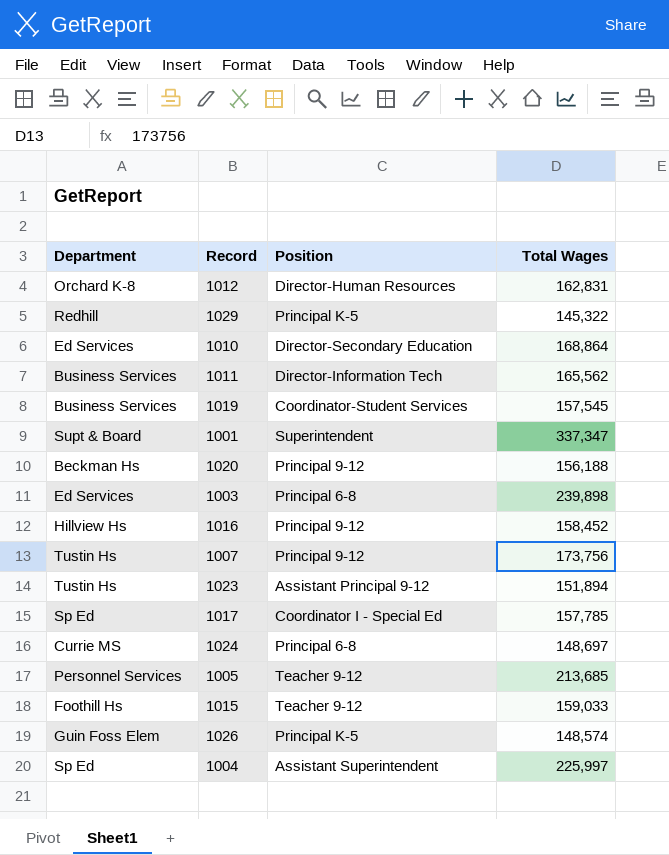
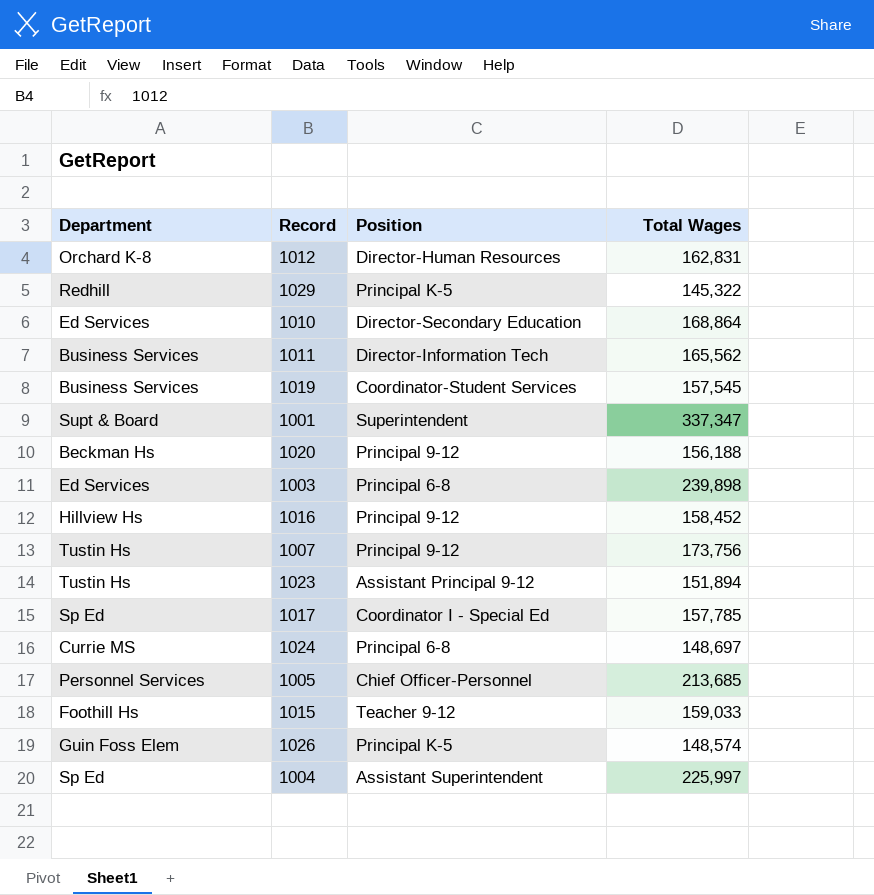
1005 | Position: Teacher 9-12 -> Chief Officer-Personnel

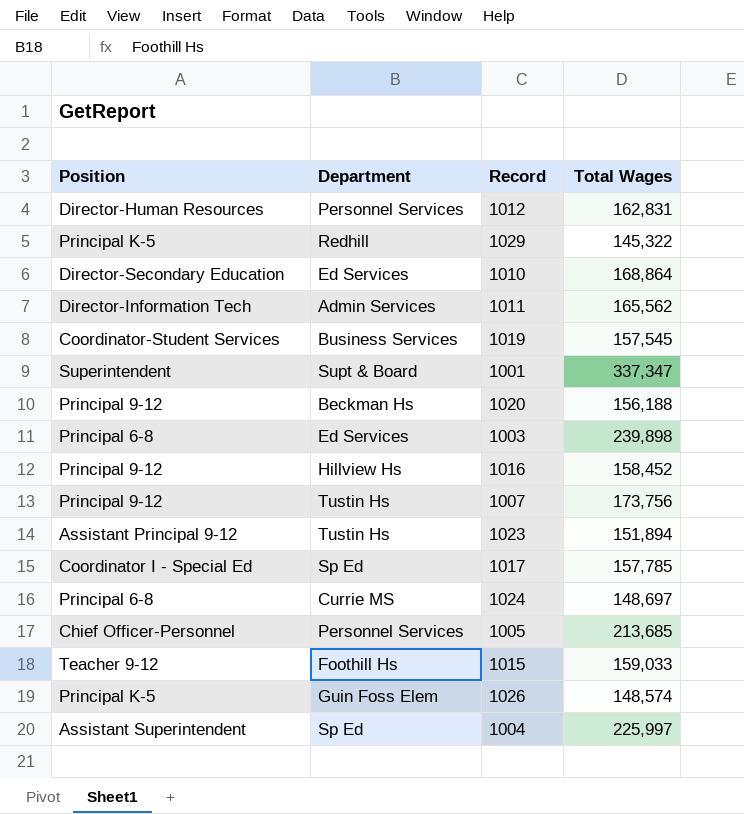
column Position | position: 3 -> 1
1012 | Department: Orchard K-8 -> Personnel Services
1011 | Department: Business Services -> Admin Services

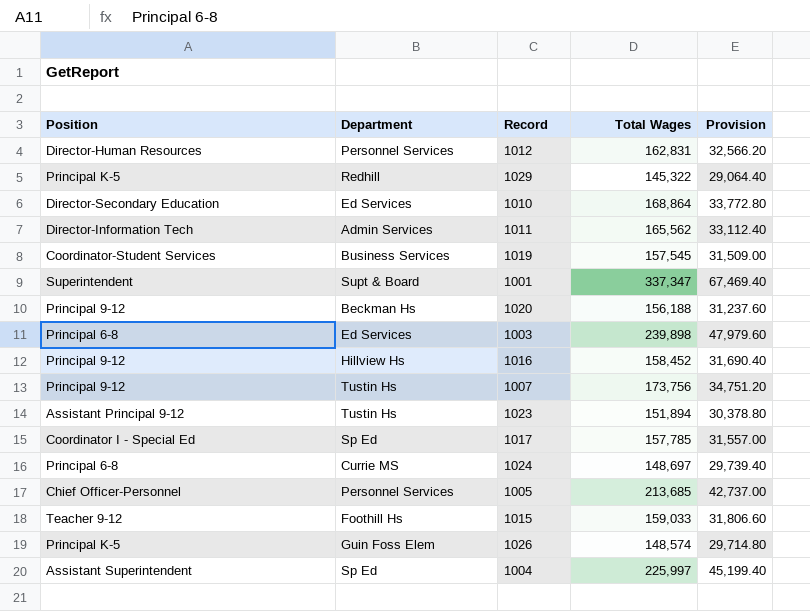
column Provision | formula: none -> [Total Wages] * 0.2

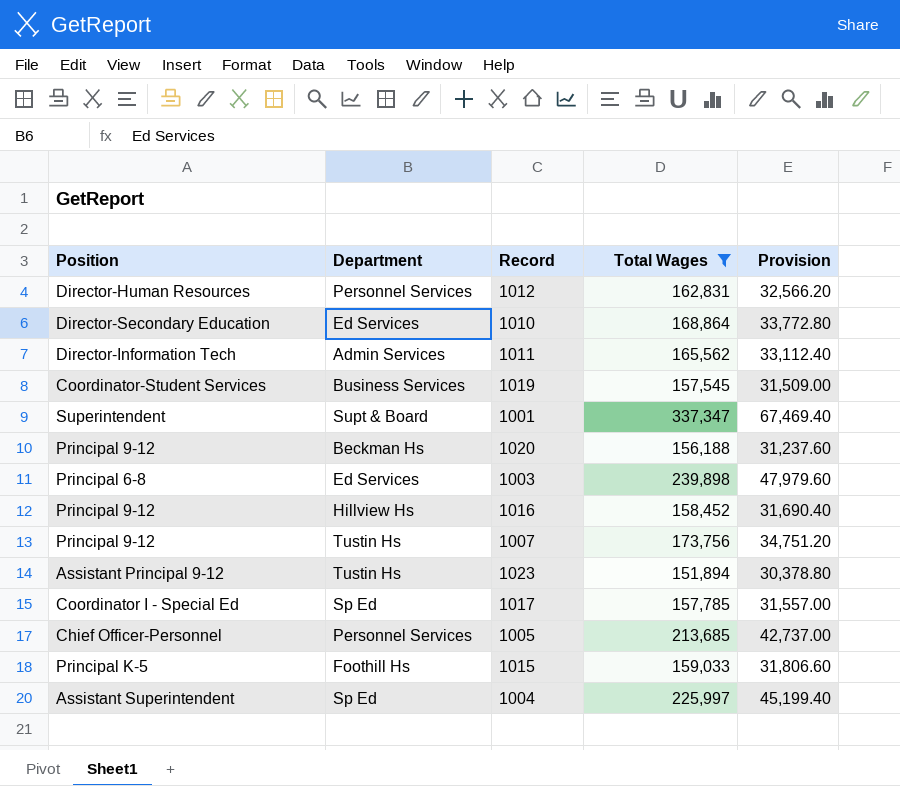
filter: none -> Total Wages >= 151,894
1015 | Position: Teacher 9-12 -> Principal K-5

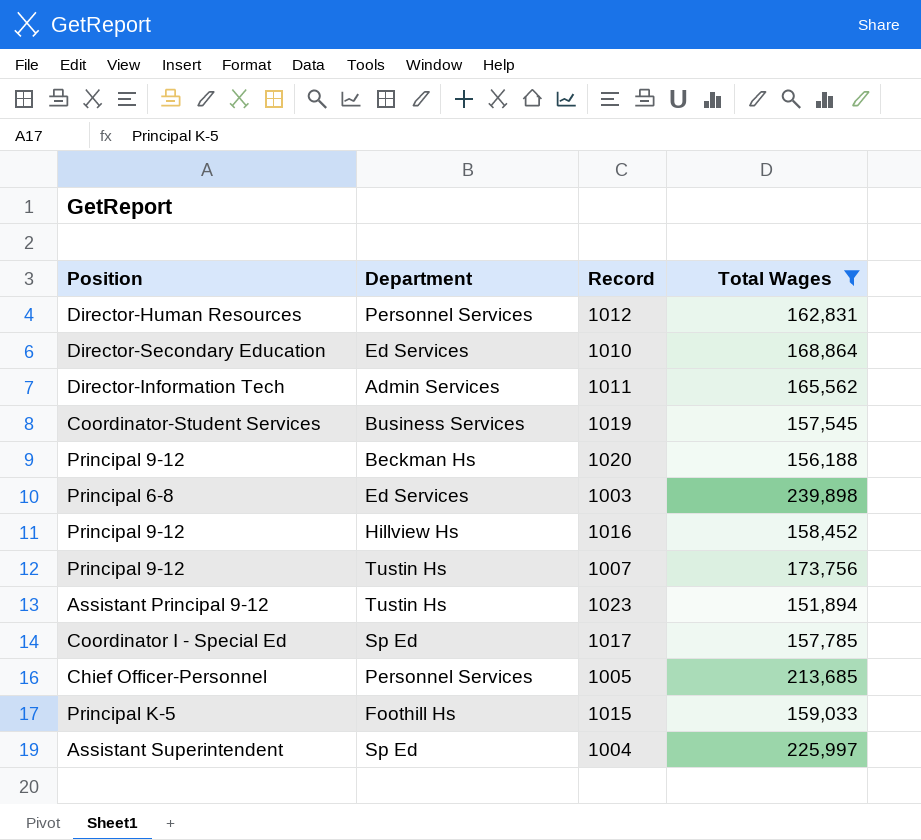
column Provision | formula: [Total Wages] * 0.2 -> none
row 1001: Superintendent | Supt & Board | 337,347 | 67,469.40 -> none

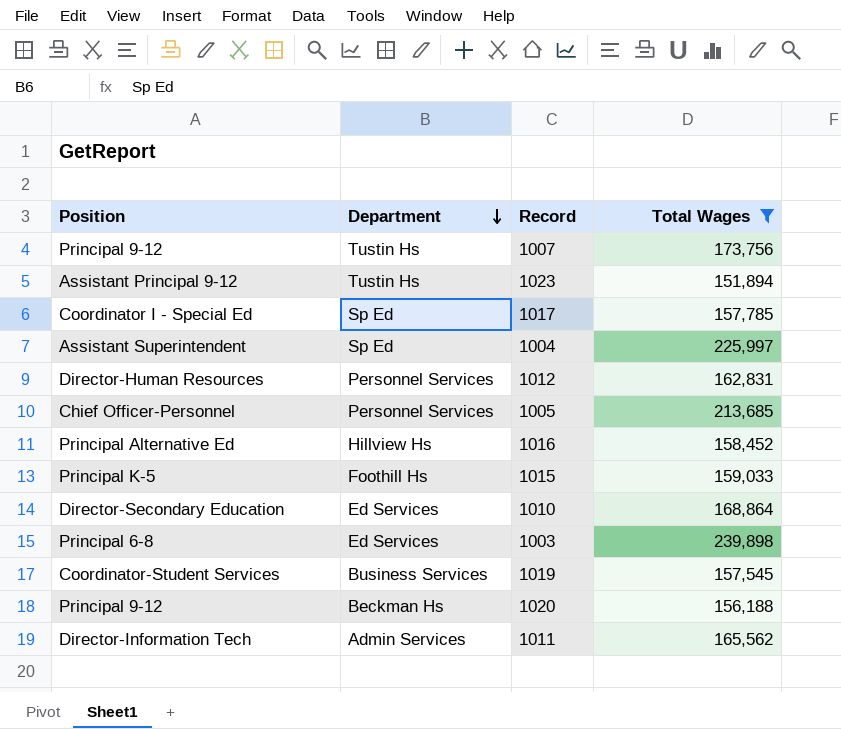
row order: none -> Department descending
1016 | Position: Principal 9-12 -> Principal Alternative Ed

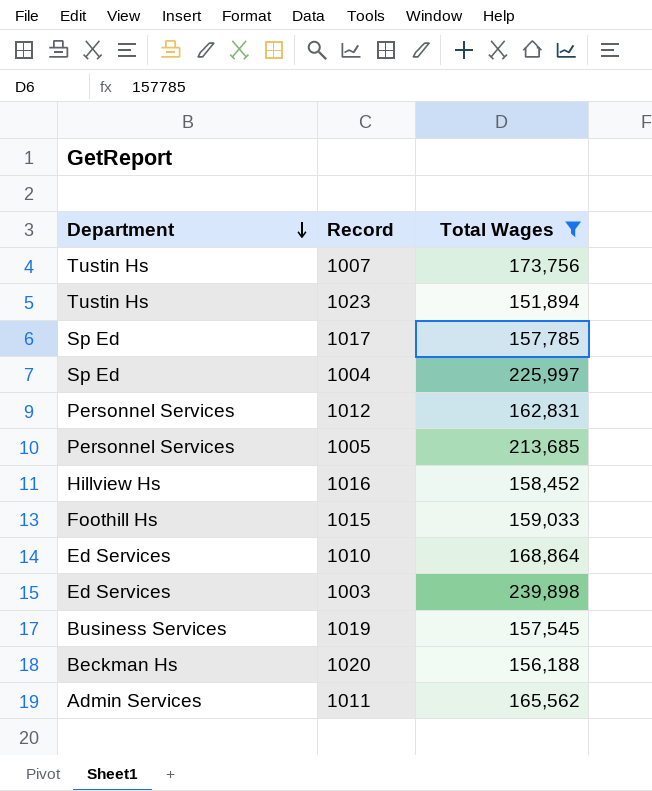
column Position | position: 1 -> none

